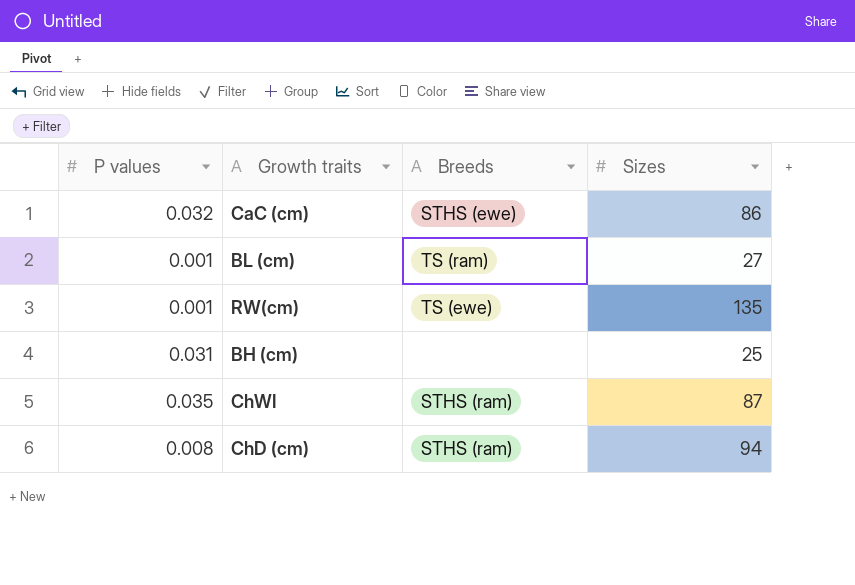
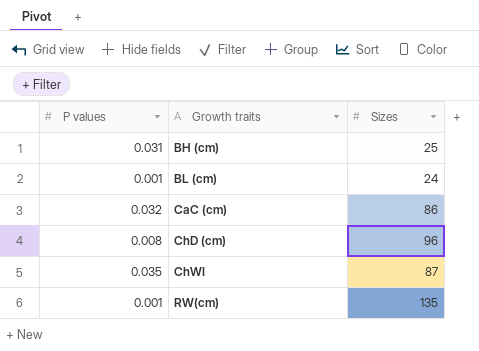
row order: none -> Growth traits ascending
column Breeds | position: 3 -> none
BL (cm) | Sizes: 27 -> 24
ChD (cm) | Sizes: 94 -> 96

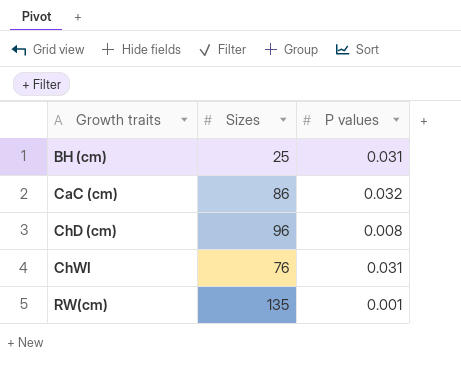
column P values | position: 1 -> 3
row BL (cm): 0.001 | 24 -> none
ChWI | Sizes: 87 -> 76
ChWI | P values: 0.035 -> 0.031

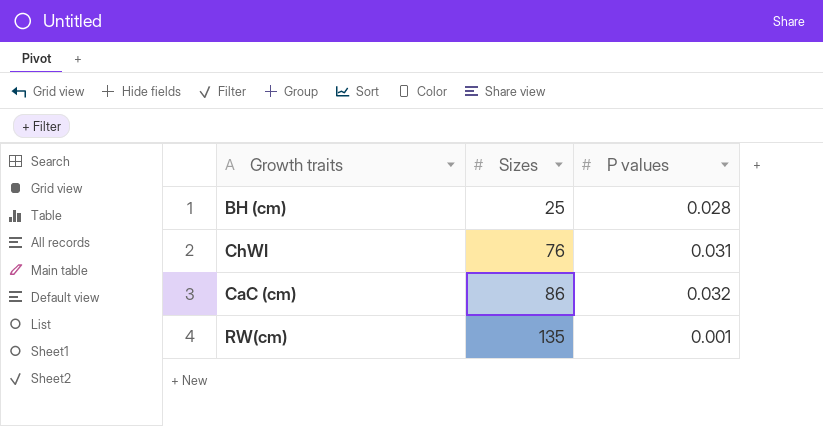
row order: Growth traits ascending -> Sizes ascending
row ChD (cm): 96 | 0.008 -> none
BH (cm) | P values: 0.031 -> 0.028

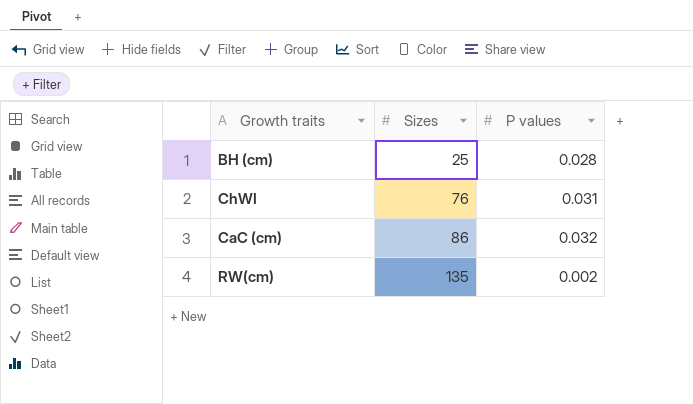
RW(cm) | P values: 0.001 -> 0.002

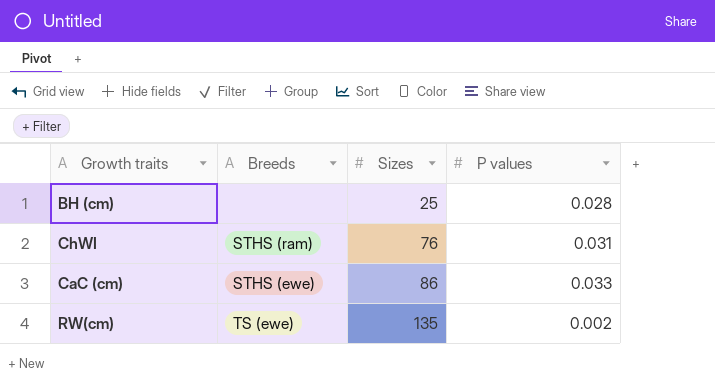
column Breeds | position: none -> 2
CaC (cm) | P values: 0.032 -> 0.033

